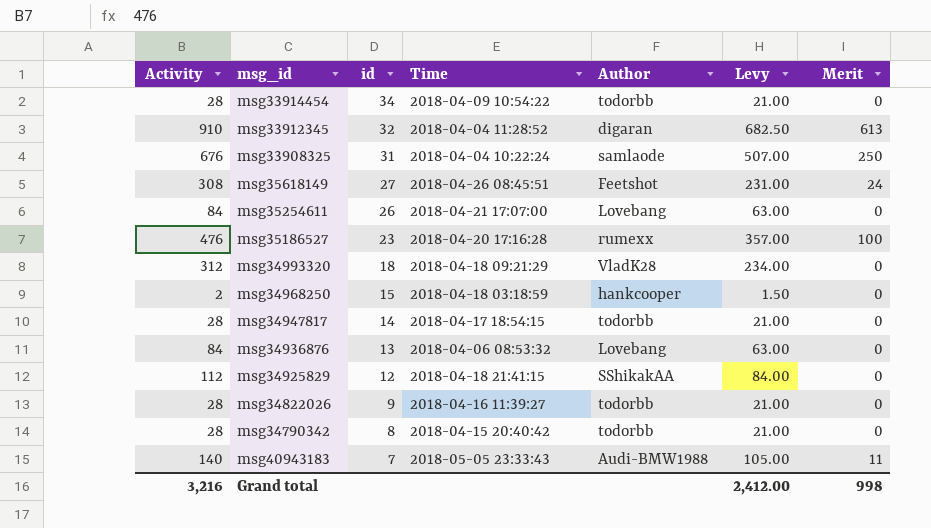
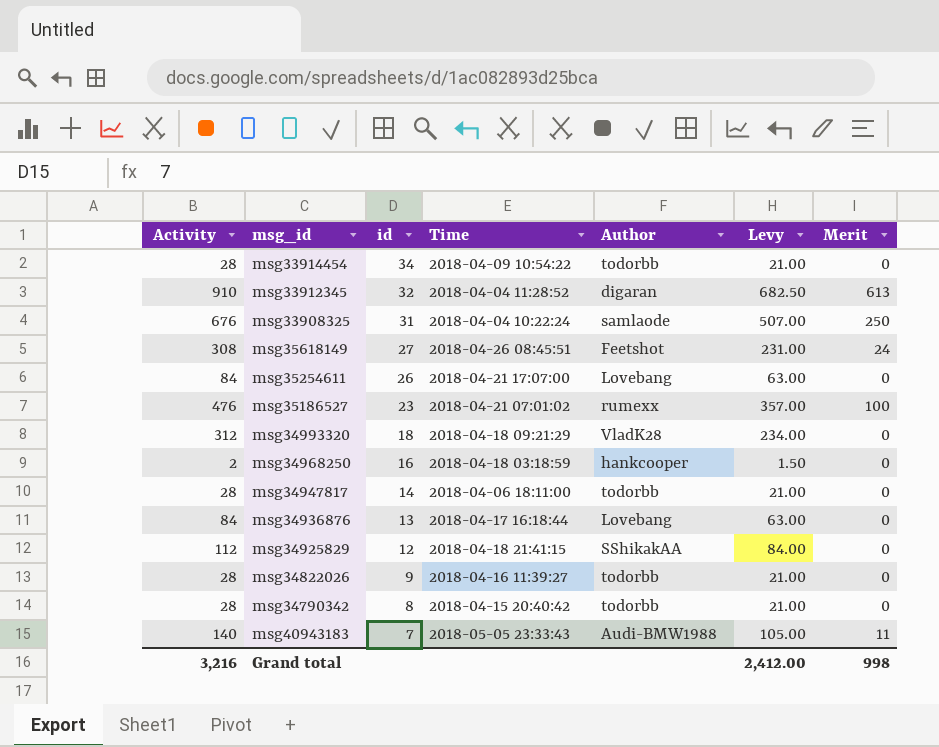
msg35186527 | Time: 2018-04-20 17:16:28 -> 2018-04-21 07:01:02
msg34968250 | id: 15 -> 16
msg34947817 | Time: 2018-04-17 18:54:15 -> 2018-04-06 18:11:00
msg34936876 | Time: 2018-04-06 08:53:32 -> 2018-04-17 16:18:44

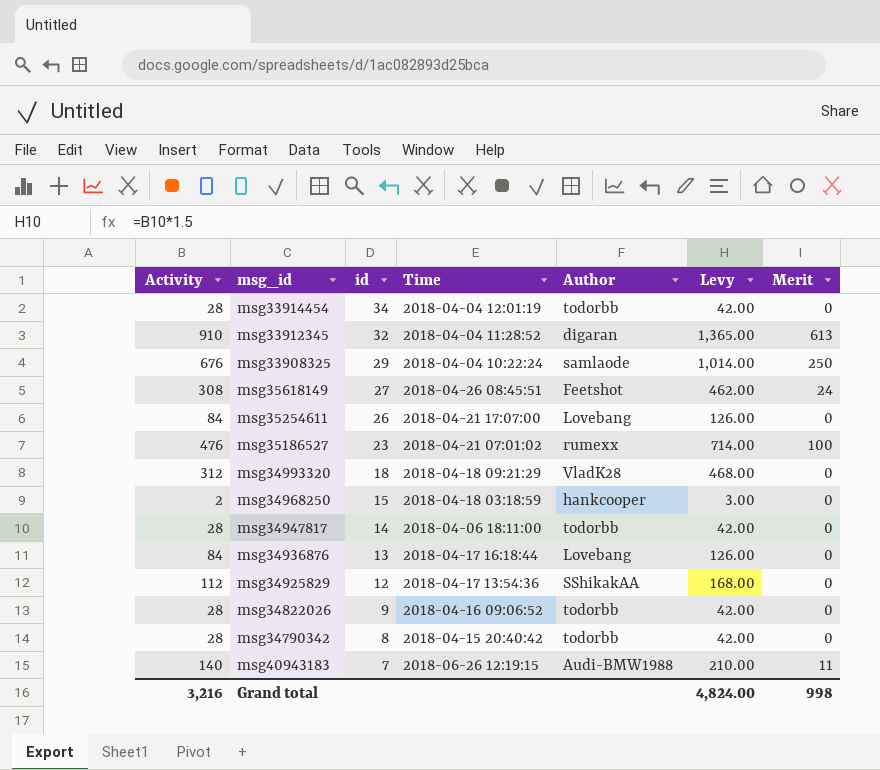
column Levy | formula: [Activity] * 0.75 -> [Activity] * 1.5
msg33914454 | Time: 2018-04-09 10:54:22 -> 2018-04-04 12:01:19
msg33908325 | id: 31 -> 29
msg34968250 | id: 16 -> 15
msg34925829 | Time: 2018-04-18 21:41:15 -> 2018-04-17 13:54:36
msg34822026 | Time: 2018-04-16 11:39:27 -> 2018-04-16 09:06:52
msg40943183 | Time: 2018-05-05 23:33:43 -> 2018-06-26 12:19:15
Grand total | Levy: 2,412.00 -> 4,824.00

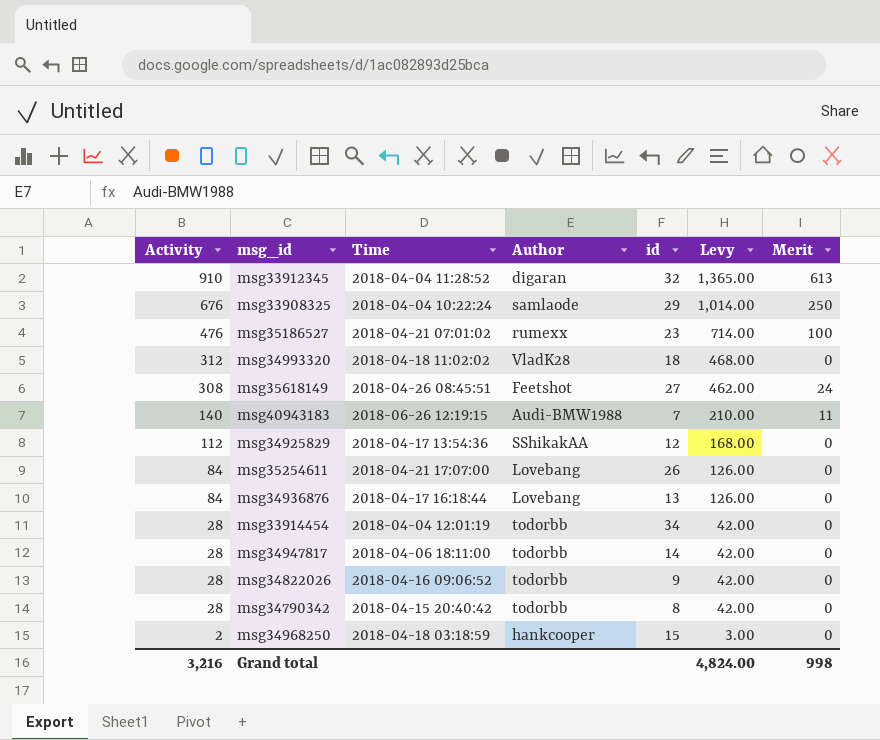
row order: id descending -> Activity descending
column id | position: 3 -> 5
msg34993320 | Time: 2018-04-18 09:21:29 -> 2018-04-18 11:02:02

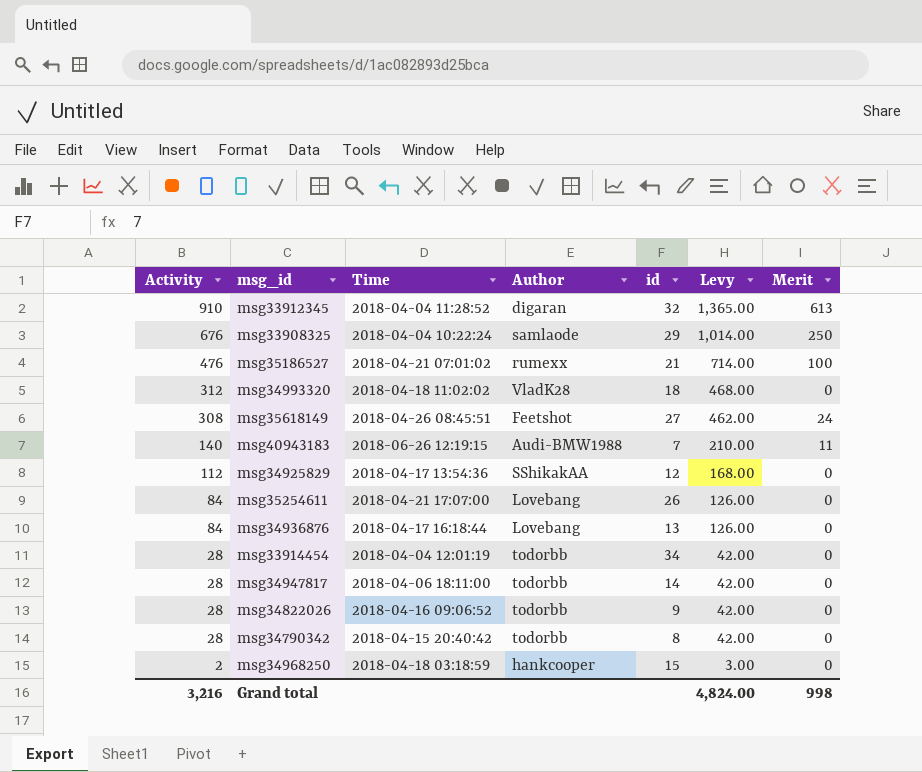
msg35186527 | id: 23 -> 21

